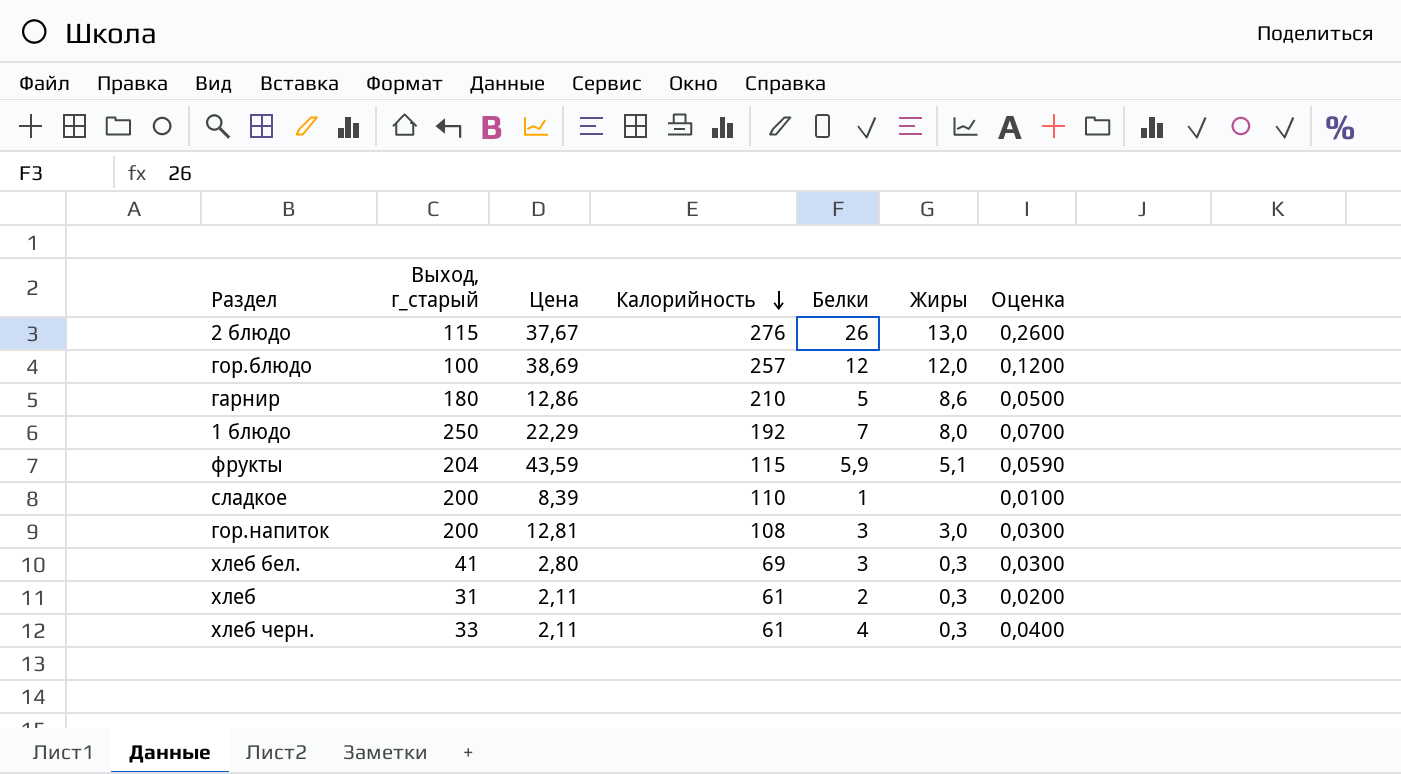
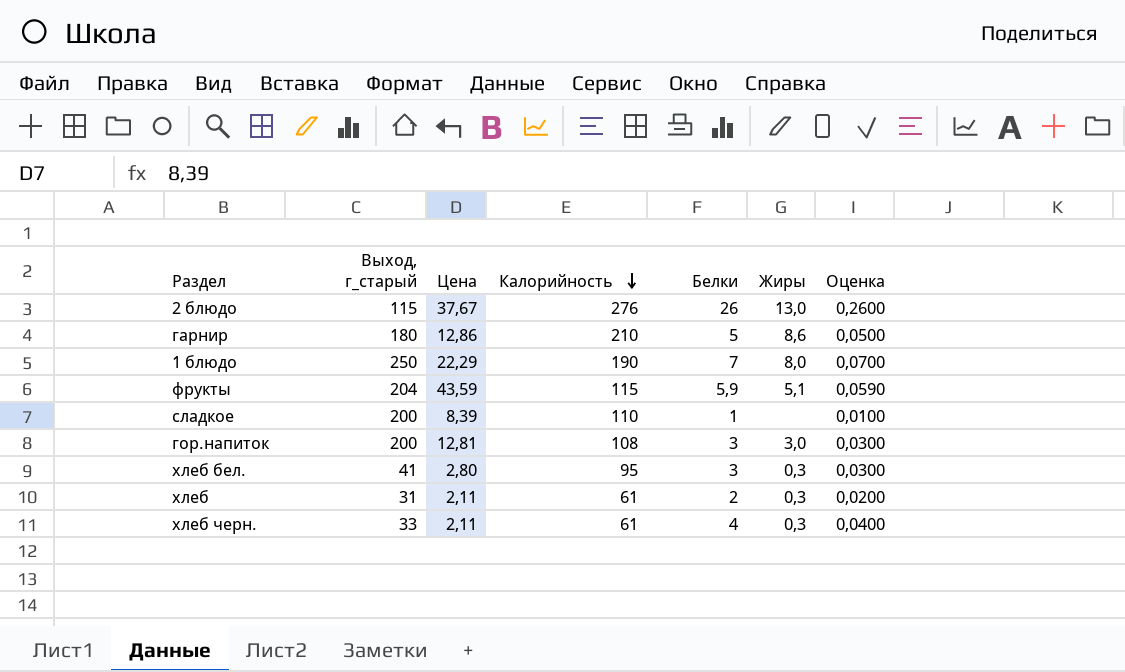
row гор.блюдо: 100 | 38,69 | 257 | 12 | 12,0 | 0,1200 -> none
1 блюдо | Калорийность: 192 -> 190
хлеб бел. | Калорийность: 69 -> 95

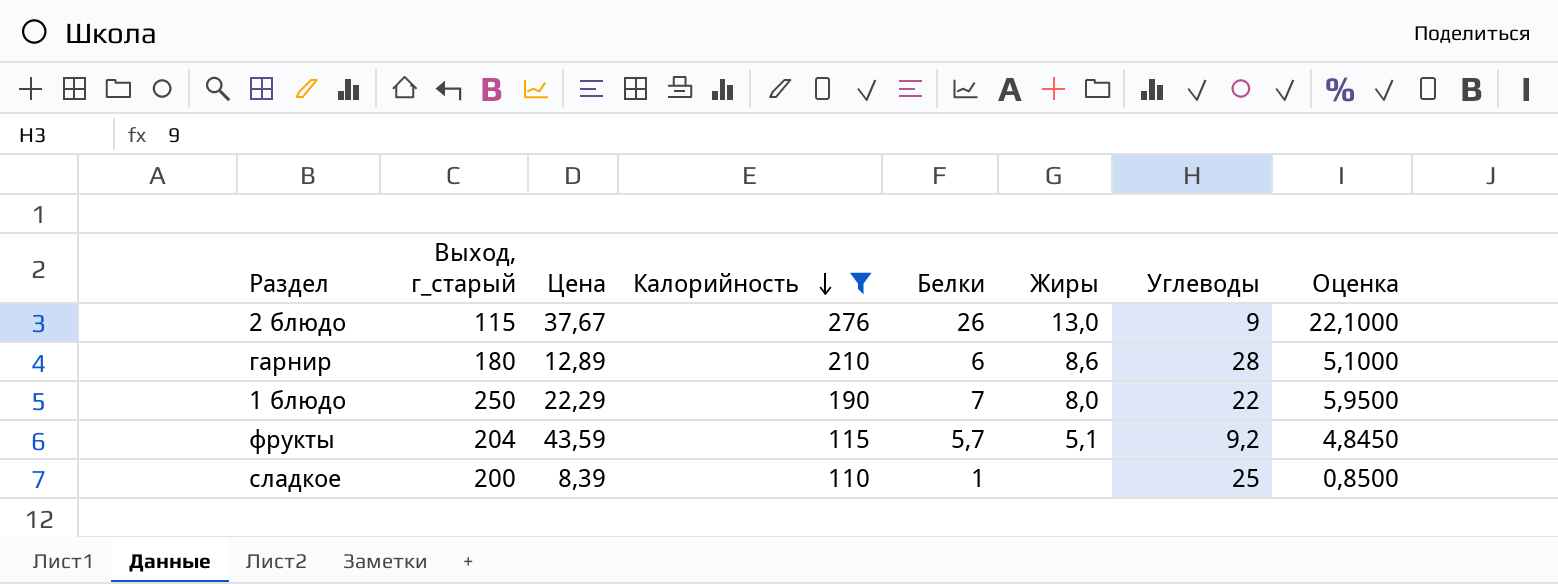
filter: none -> Калорийность >= 110
column Углеводы | position: none -> 7
column Оценка | formula: [Белки] * 0,01 -> [Белки] * 0,85
гарнир | Цена: 12,86 -> 12,89
гарнир | Белки: 5 -> 6
фрукты | Белки: 5,9 -> 5,7

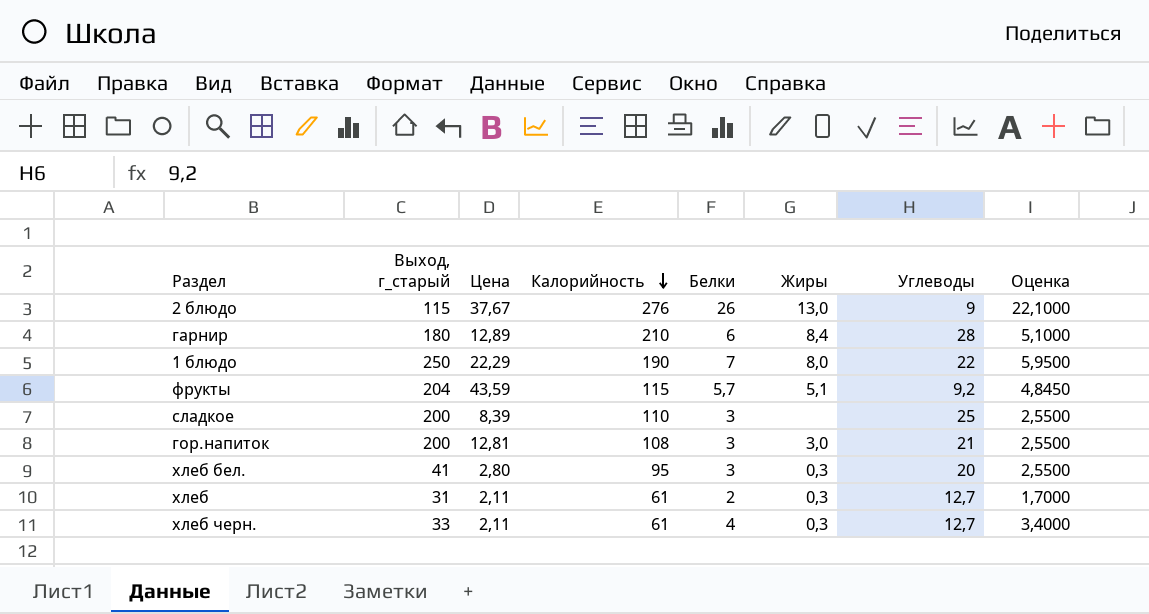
filter: Калорийность >= 110 -> none
гарнир | Жиры: 8,6 -> 8,4
сладкое | Белки: 1 -> 3
сладкое | Оценка: 0,8500 -> 2,5500

